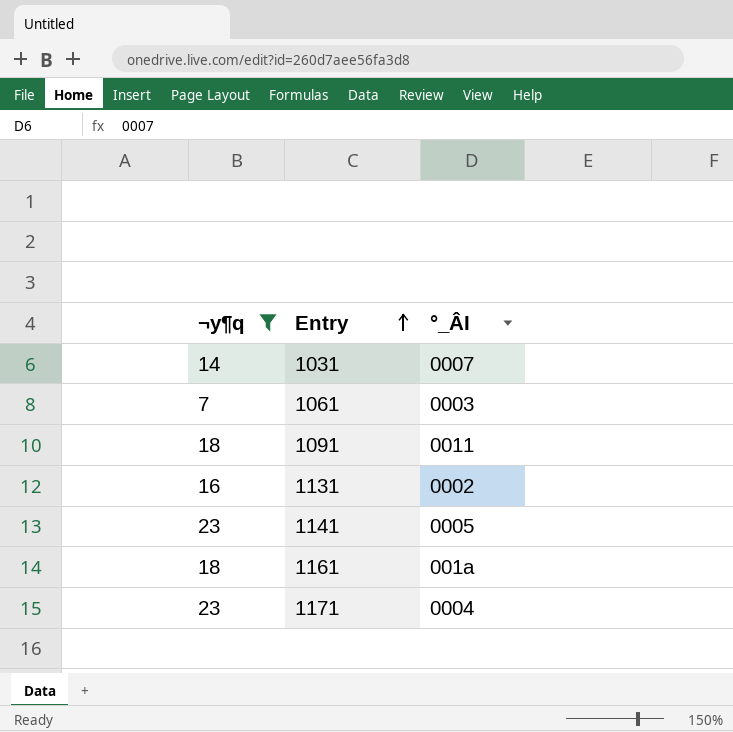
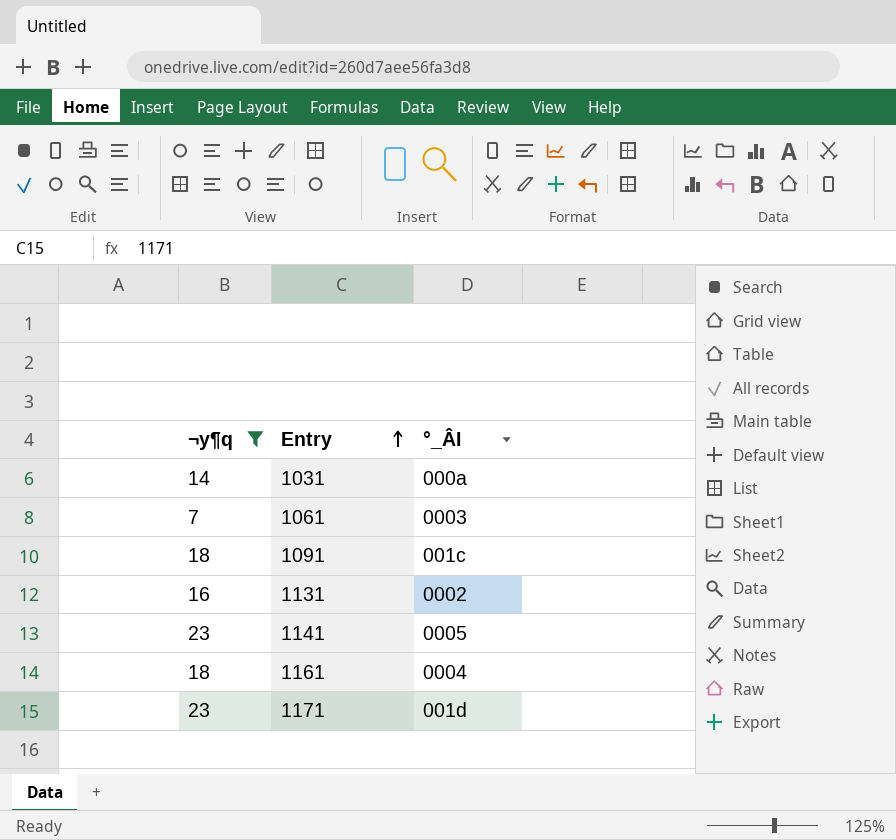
1031 | °_ÂI: 0007 -> 000a
1091 | °_ÂI: 0011 -> 001c
1161 | °_ÂI: 001a -> 0004
1171 | °_ÂI: 0004 -> 001d

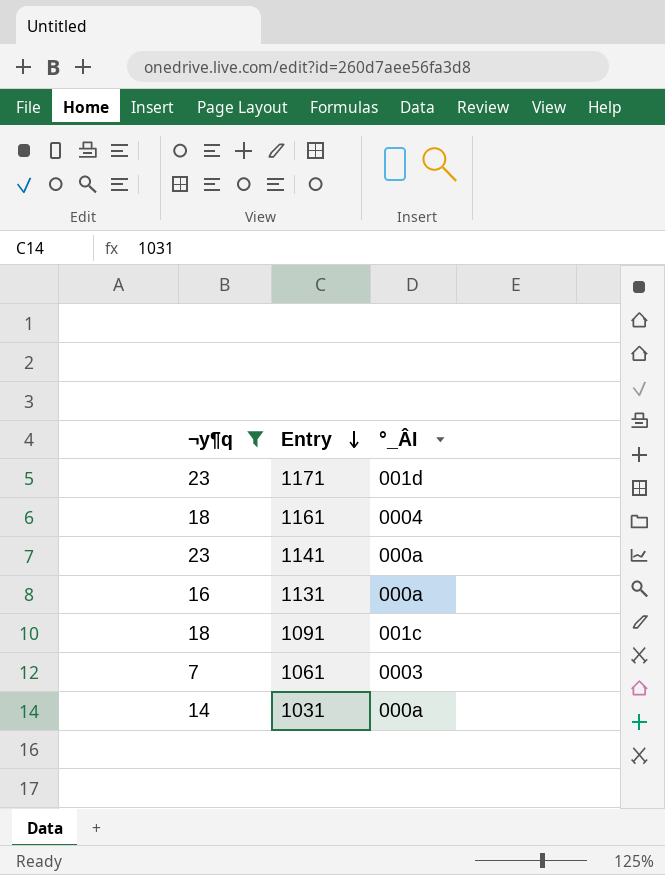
row order: Entry ascending -> Entry descending
1141 | °_ÂI: 0005 -> 000a
1131 | °_ÂI: 0002 -> 000a

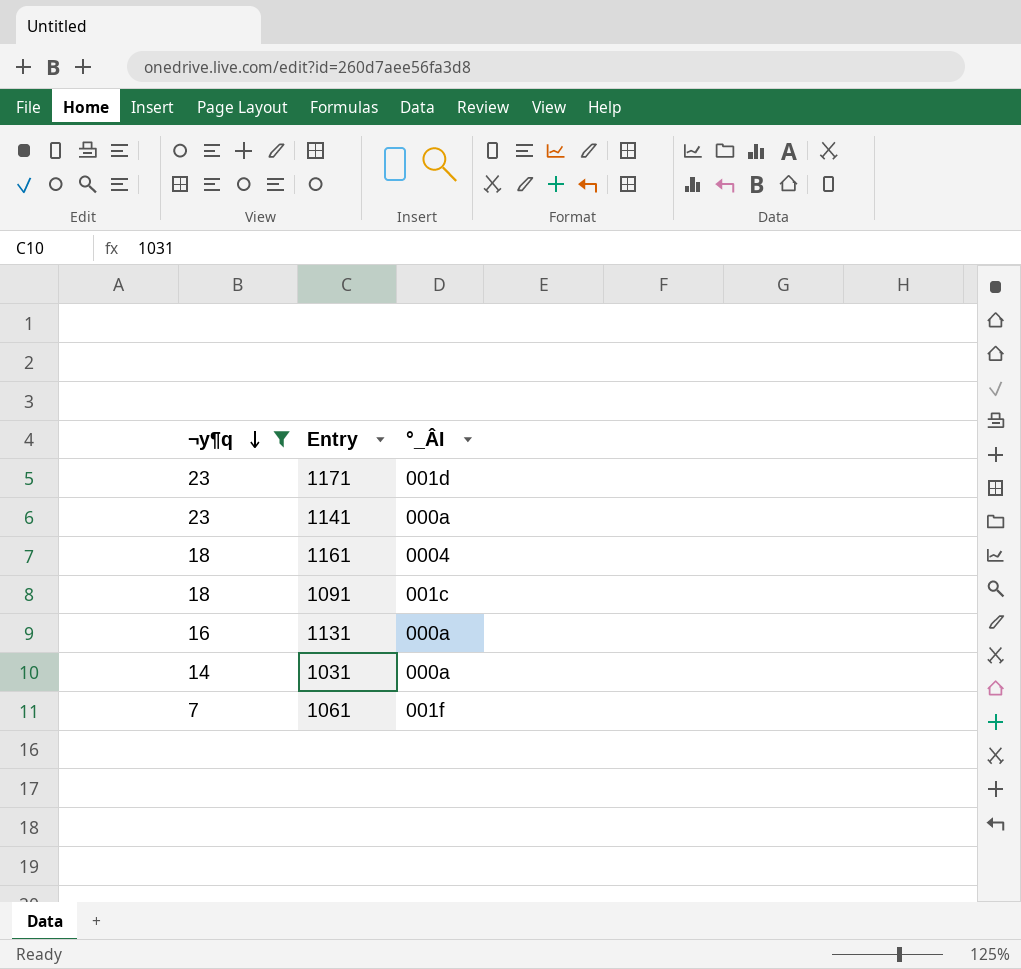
row order: Entry descending -> ¬y¶q descending
1061 | °_ÂI: 0003 -> 001f

